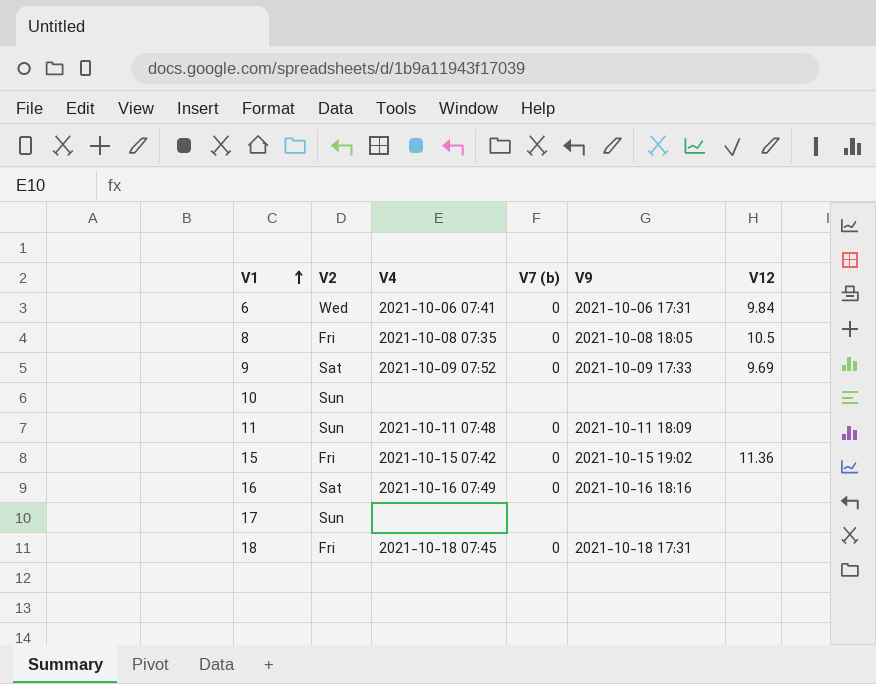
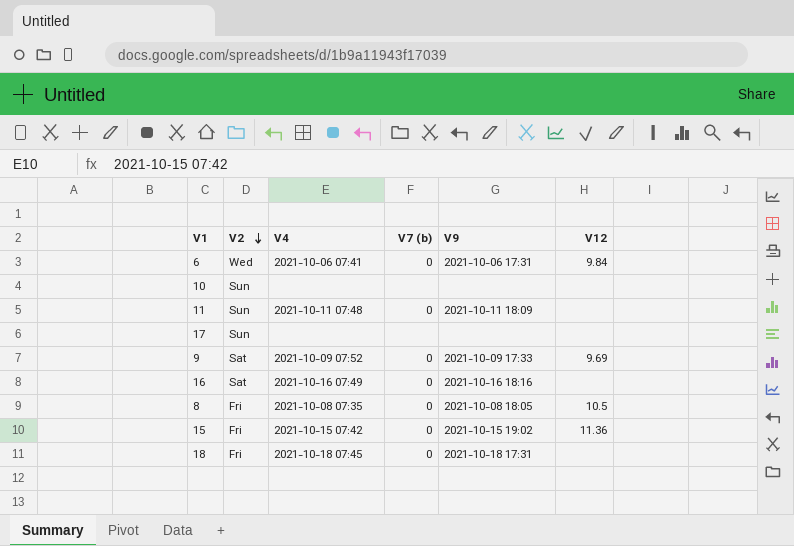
row order: V1 ascending -> V2 descending

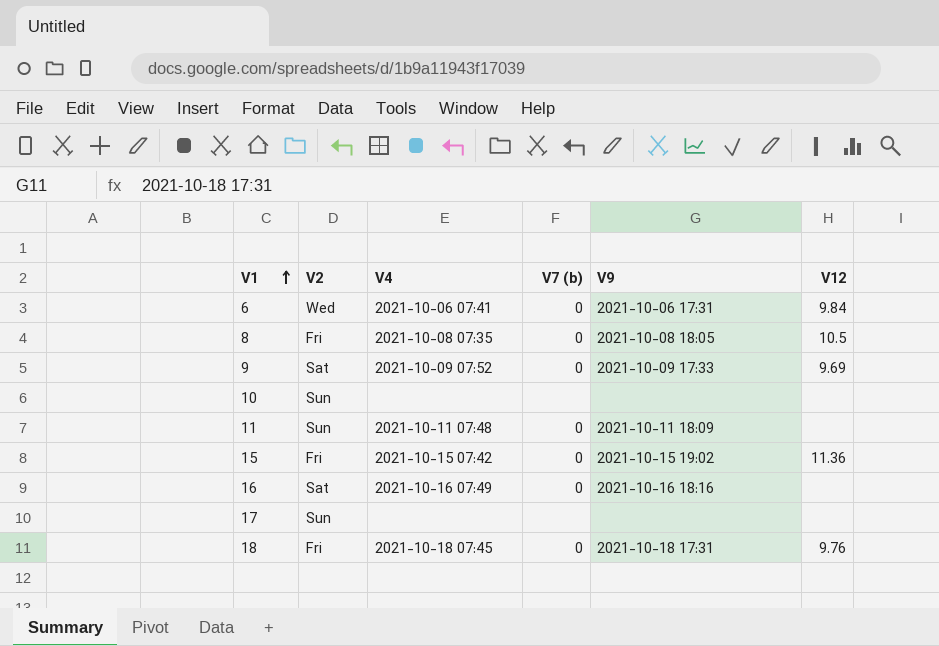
row order: V2 descending -> V1 ascending
18 | V12: none -> 9.76

